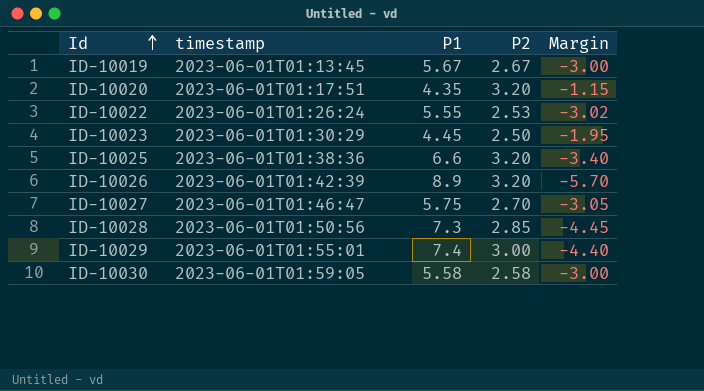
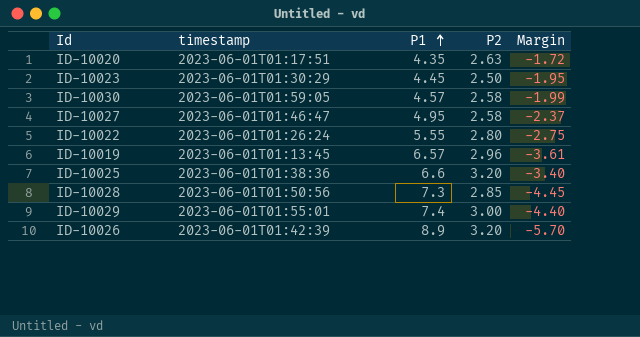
row order: Id ascending -> P1 ascending
ID-10020 | P2: 3.20 -> 2.63
ID-10020 | Margin: -1.15 -> -1.72
ID-10030 | P1: 5.58 -> 4.57
ID-10030 | Margin: -3.00 -> -1.99
ID-10027 | P1: 5.75 -> 4.95
ID-10027 | P2: 2.70 -> 2.58
ID-10027 | Margin: -3.05 -> -2.37
ID-10022 | P2: 2.53 -> 2.80
ID-10022 | Margin: -3.02 -> -2.75
ID-10019 | P1: 5.67 -> 6.57
ID-10019 | P2: 2.67 -> 2.96
ID-10019 | Margin: -3.00 -> -3.61

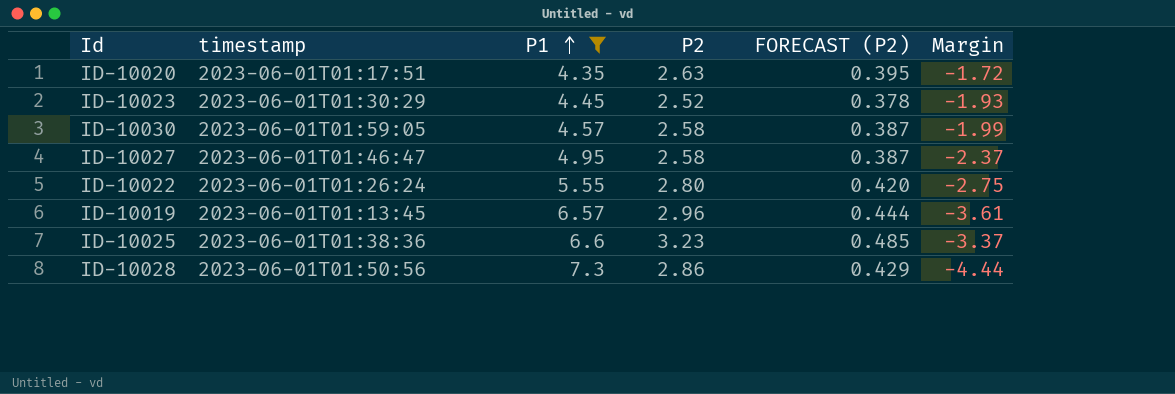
filter: none -> P1 <= 7.3
column FORECAST (P2) | formula: none -> [P2] * 0.15
ID-10023 | P2: 2.50 -> 2.52
ID-10023 | Margin: -1.95 -> -1.93
ID-10025 | P2: 3.20 -> 3.23
ID-10025 | Margin: -3.40 -> -3.37
ID-10028 | P2: 2.85 -> 2.86
ID-10028 | Margin: -4.45 -> -4.44

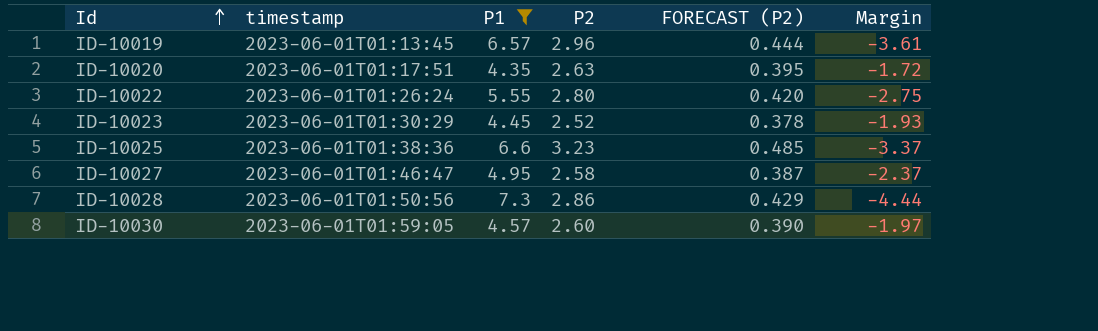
row order: P1 ascending -> Id ascending
ID-10030 | P2: 2.58 -> 2.60
ID-10030 | FORECAST (P2): 0.387 -> 0.390
ID-10030 | Margin: -1.99 -> -1.97

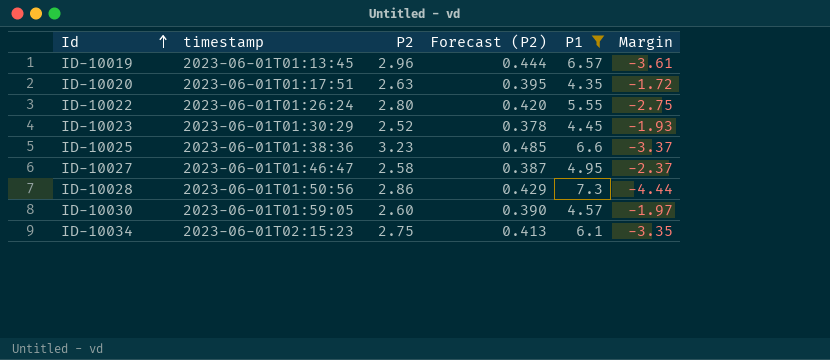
column name: FORECAST (P2) -> Forecast (P2)
column P1 | position: 3 -> 5
row ID-10034: none -> 2023-06-01T02:15:23 | 2.75 | 0.413 | 6.1 | -3.35

